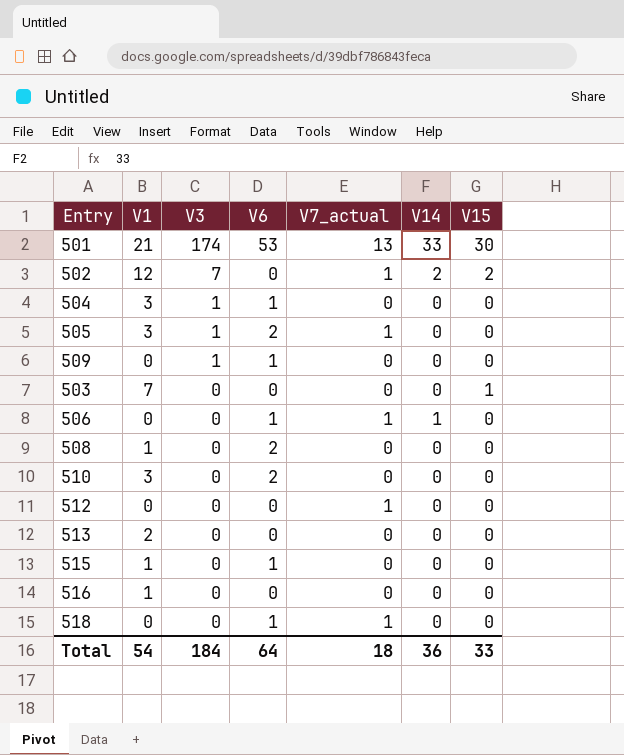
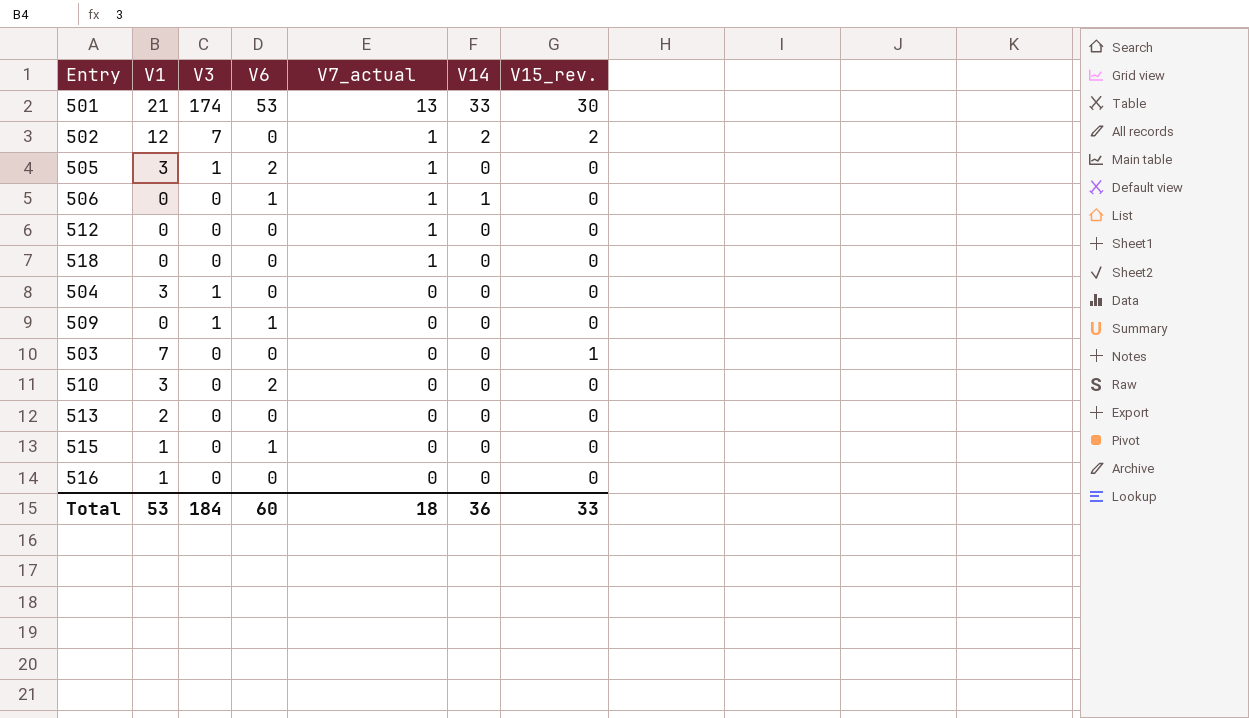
row order: V3 descending -> V7_actual descending
column name: V15 -> V15_rev.
row 508: 1 | 0 | 2 | 0 | 0 | 0 -> none
518 | V6: 1 -> 0
504 | V6: 1 -> 0
Total | V1: 54 -> 53
Total | V6: 64 -> 60

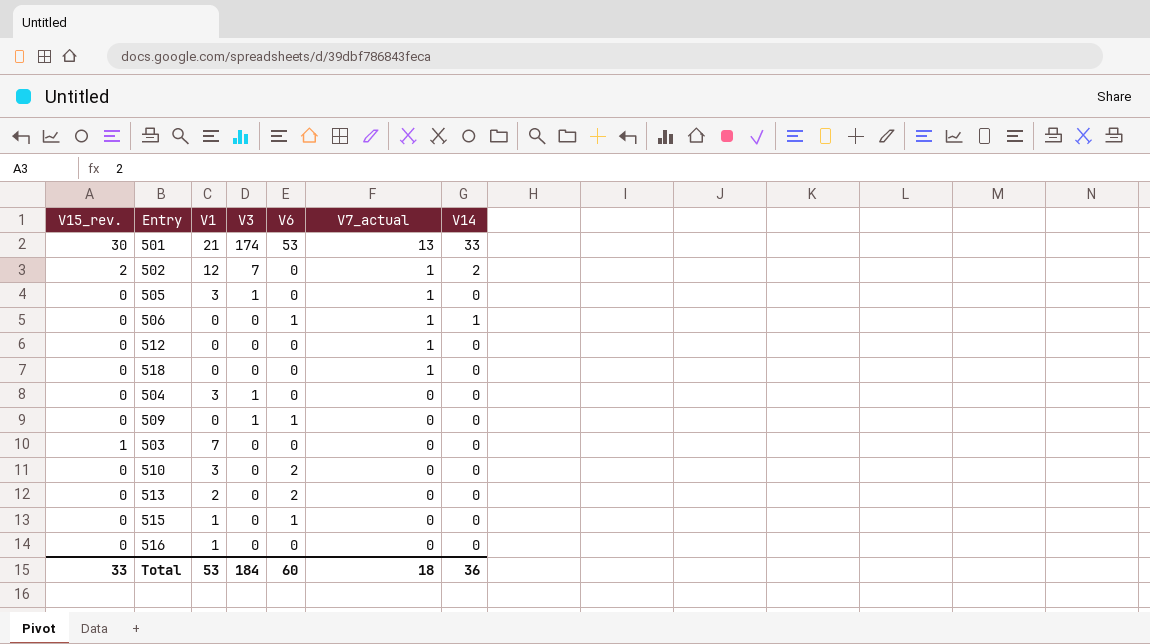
column V15_rev. | position: 7 -> 1
505 | V6: 2 -> 0
513 | V6: 0 -> 2

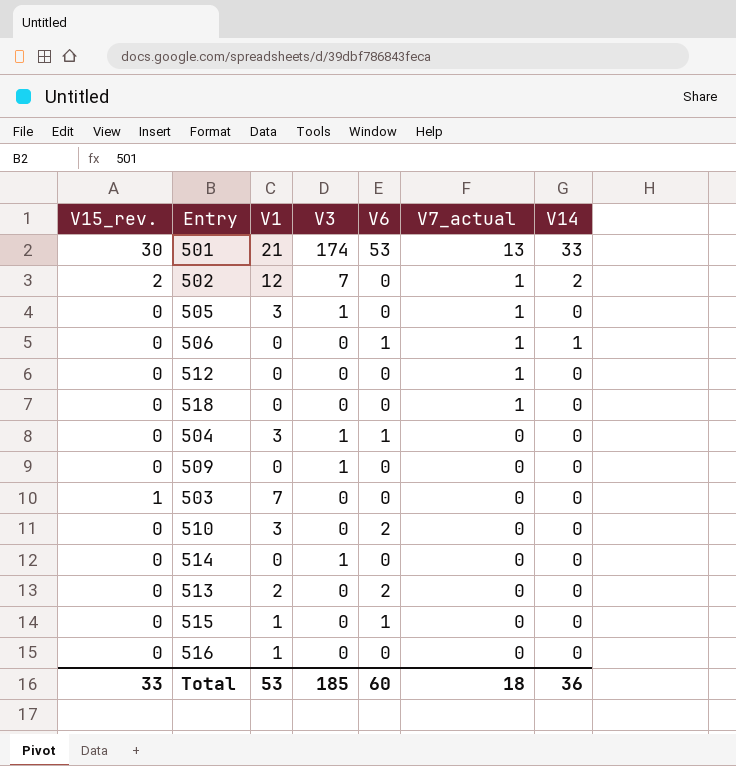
504 | V6: 0 -> 1
509 | V6: 1 -> 0
row 514: none -> 0 | 0 | 1 | 0 | 0 | 0
Total | V3: 184 -> 185

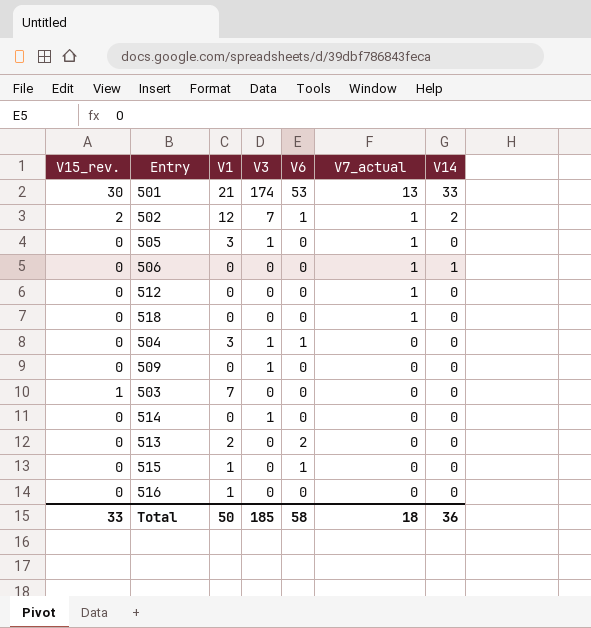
row 510: 0 | 3 | 0 | 2 | 0 | 0 -> none
502 | V6: 0 -> 1
506 | V6: 1 -> 0
Total | V1: 53 -> 50
Total | V6: 60 -> 58

